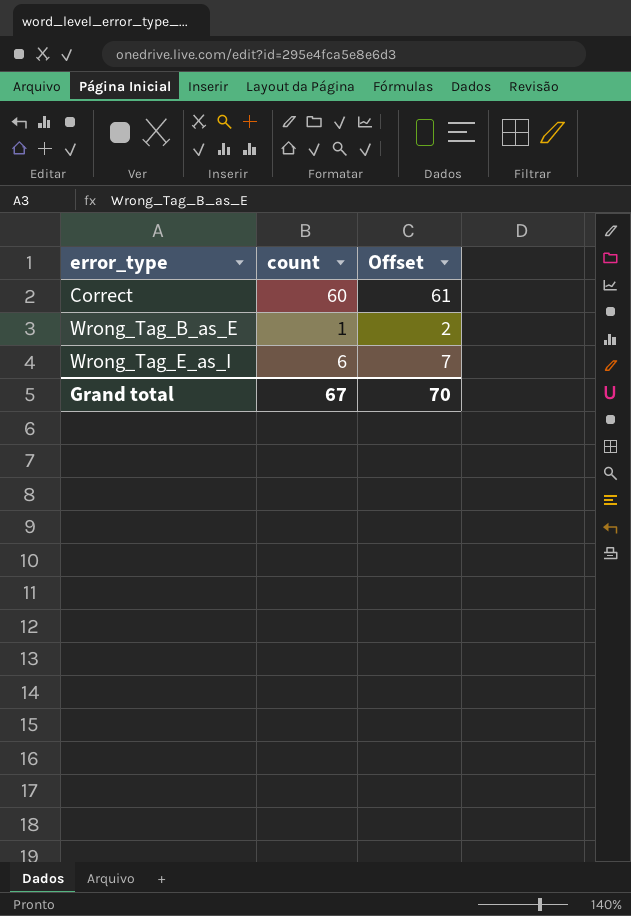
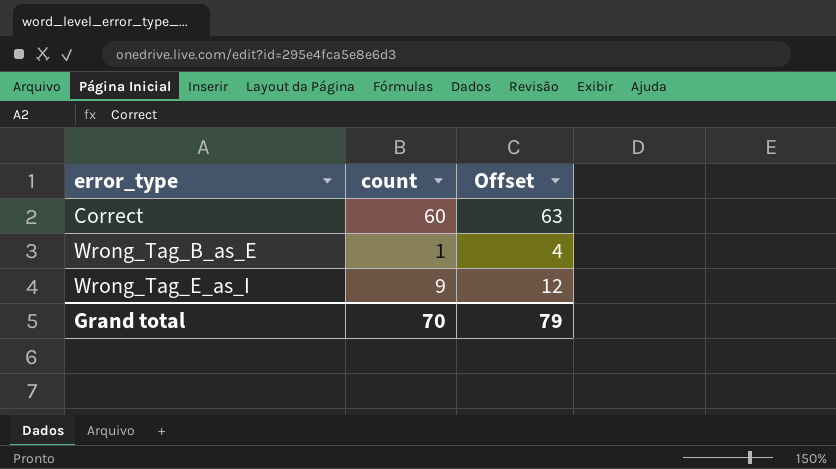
column Offset | formula: [count] + 1 -> [count] + 3
Wrong_Tag_E_as_I | count: 6 -> 9
Grand total | count: 67 -> 70
Grand total | Offset: 70 -> 79

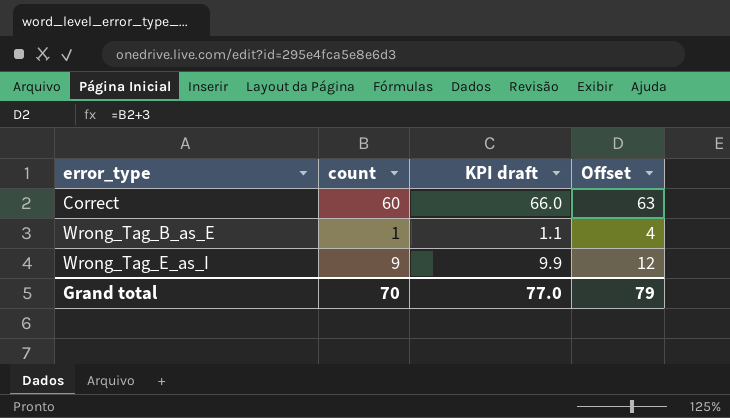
column KPI draft | formula: none -> [count] * 1.1

